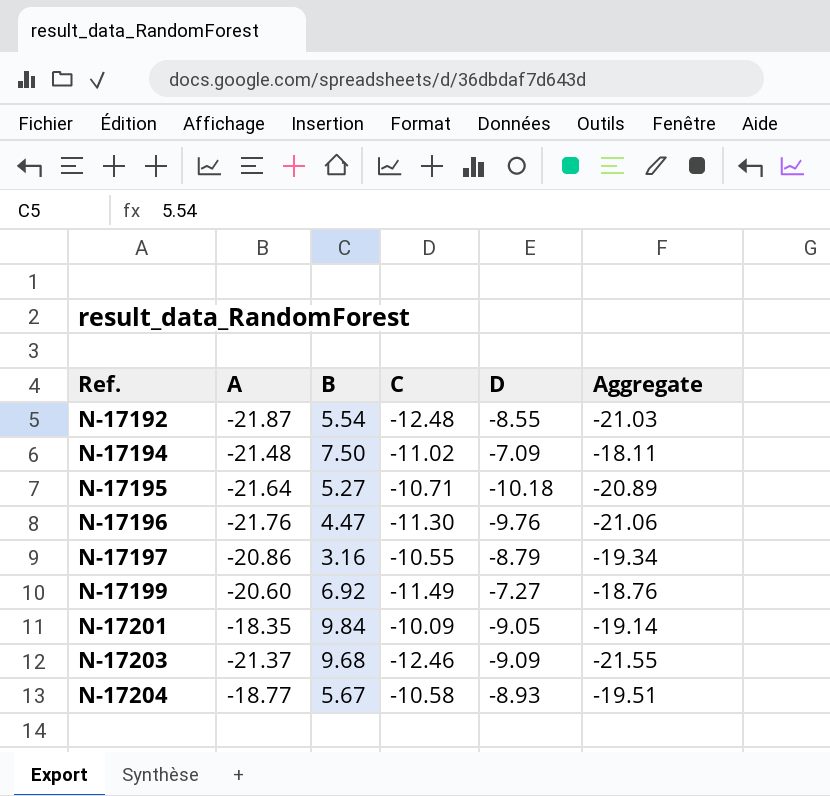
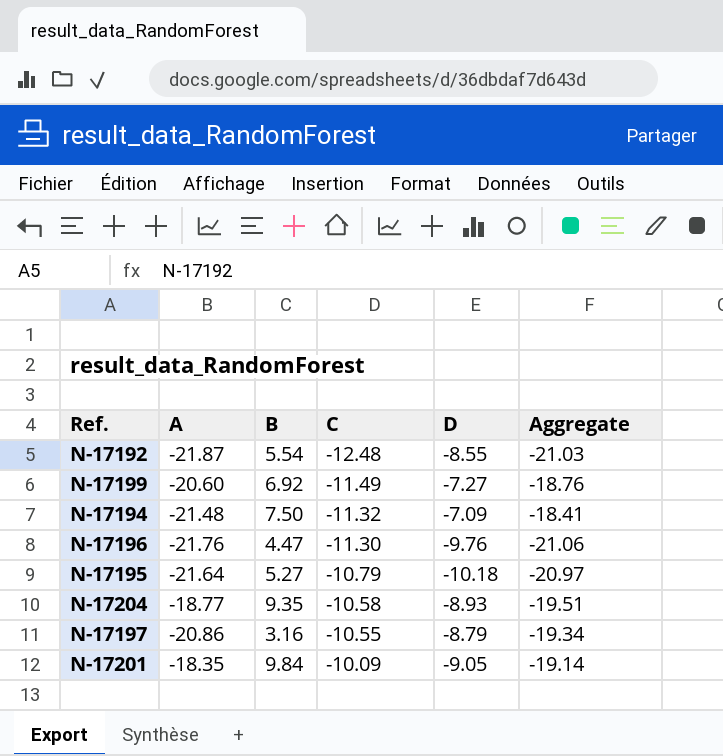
row order: Ref. ascending -> C ascending
row N-17203: -21.37 | 9.68 | -12.46 | -9.09 | -21.55 -> none
N-17194 | C: -11.02 -> -11.32
N-17194 | Aggregate: -18.11 -> -18.41
N-17195 | C: -10.71 -> -10.79
N-17195 | Aggregate: -20.89 -> -20.97
N-17204 | B: 5.67 -> 9.35

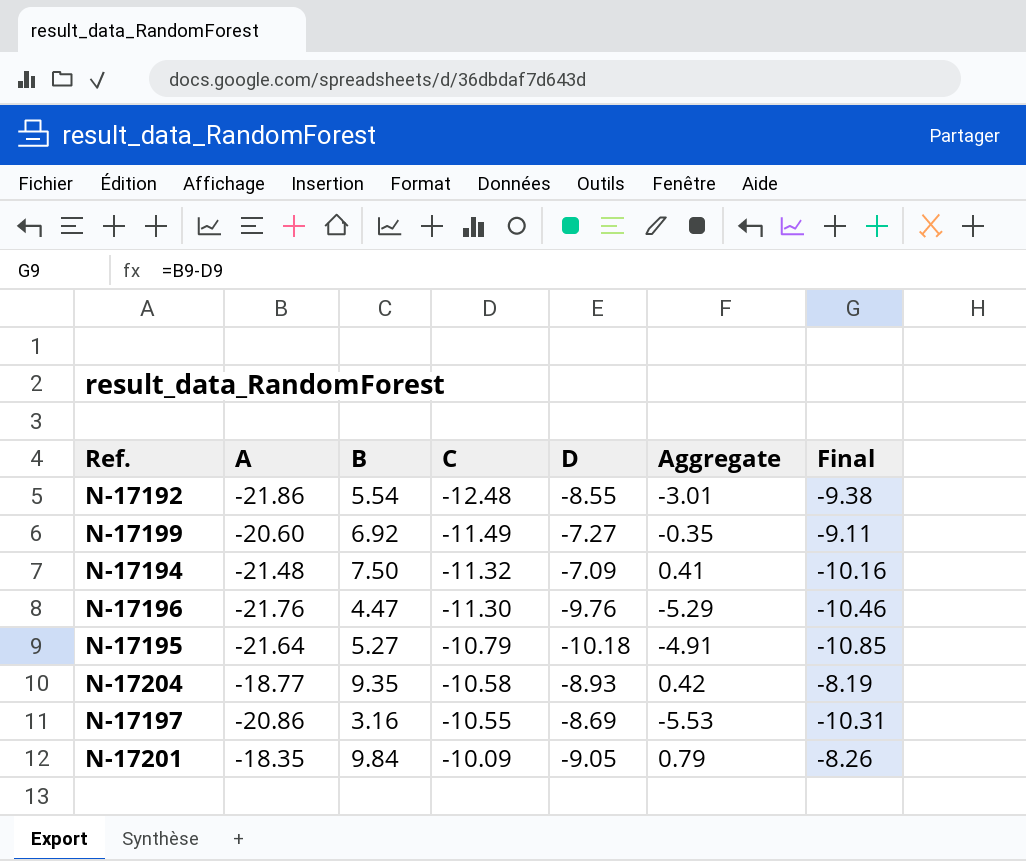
column Aggregate | formula: [C] + [D] -> [B] + [D]
column Final | formula: none -> [A] - [C]
N-17192 | A: -21.87 -> -21.86
N-17197 | D: -8.79 -> -8.69

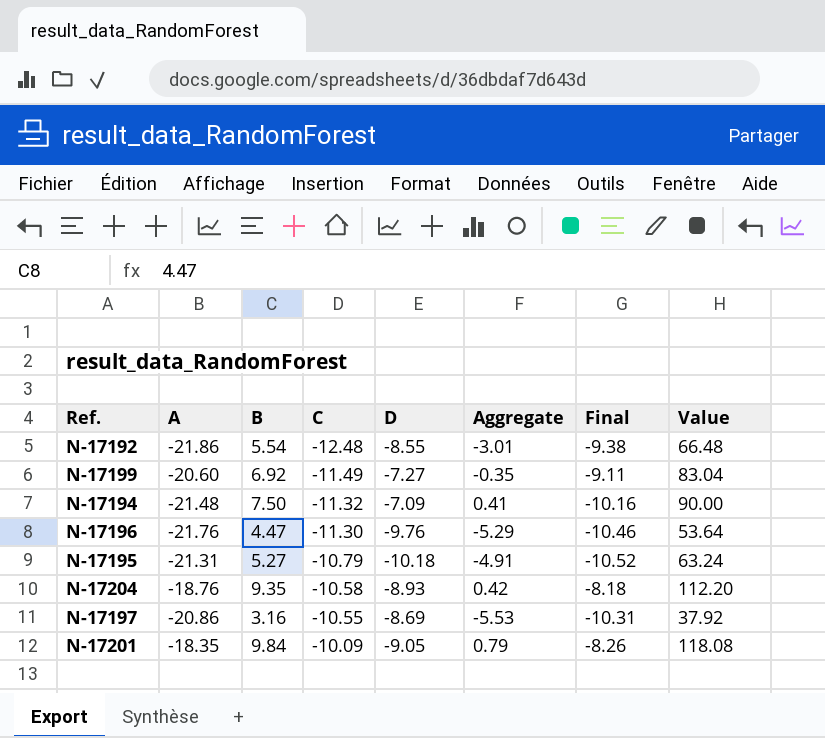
column Value | formula: none -> [B] * 12
N-17195 | A: -21.64 -> -21.31
N-17195 | Final: -10.85 -> -10.52
N-17204 | A: -18.77 -> -18.76
N-17204 | Final: -8.19 -> -8.18

